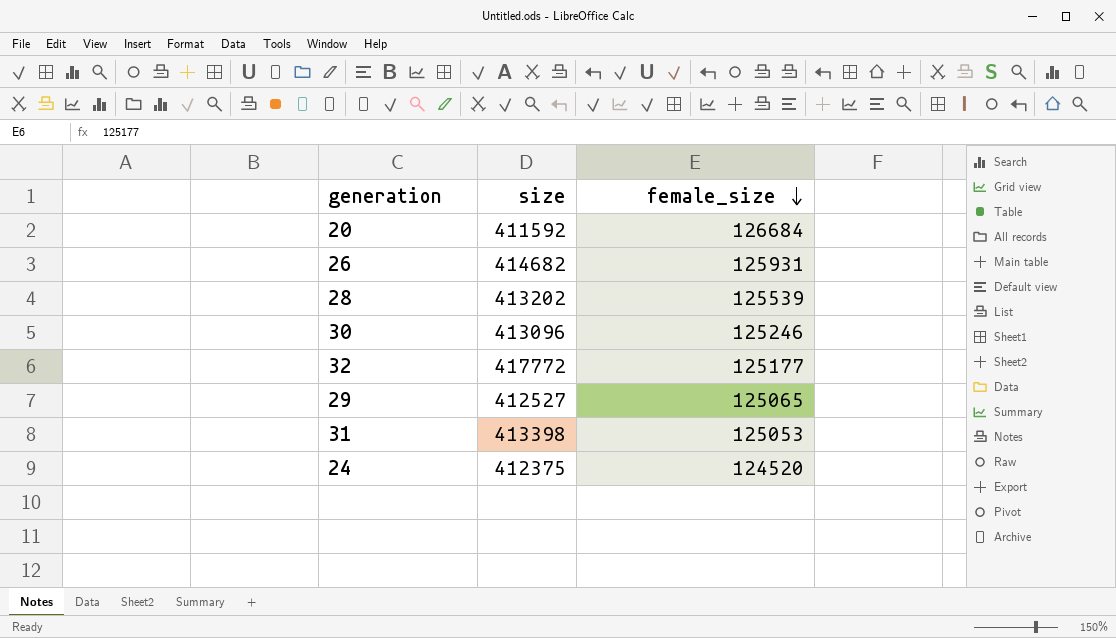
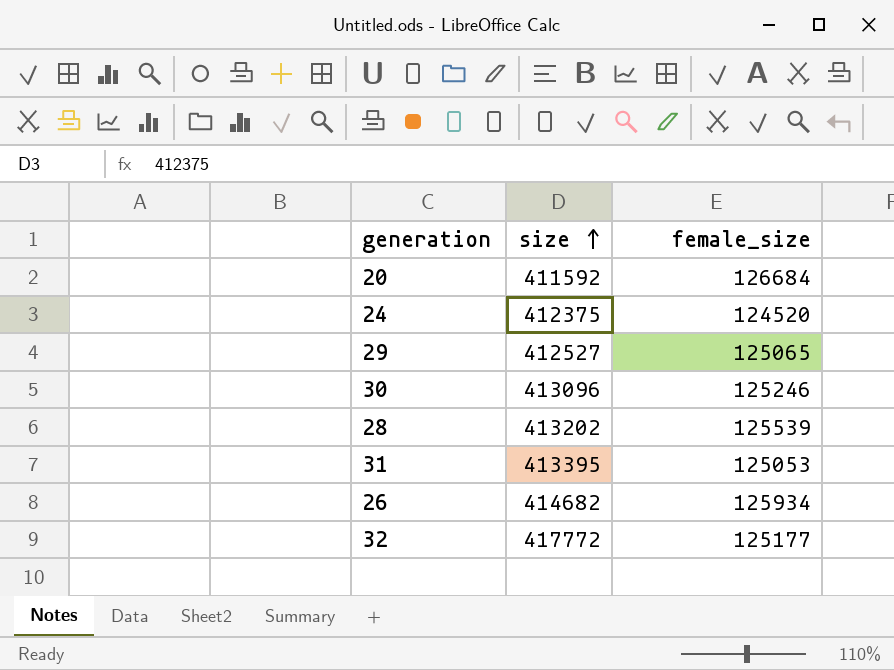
row order: female_size descending -> size ascending
31 | size: 413398 -> 413395
26 | female_size: 125931 -> 125934

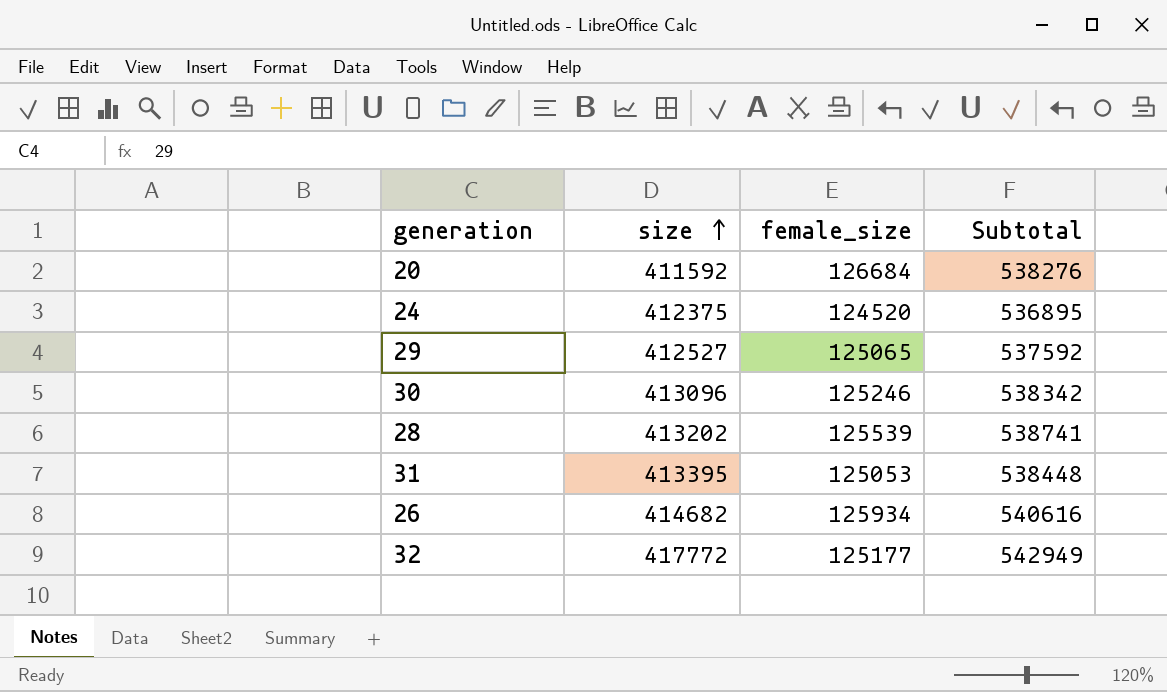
column Subtotal | formula: none -> [size] + [female_size]

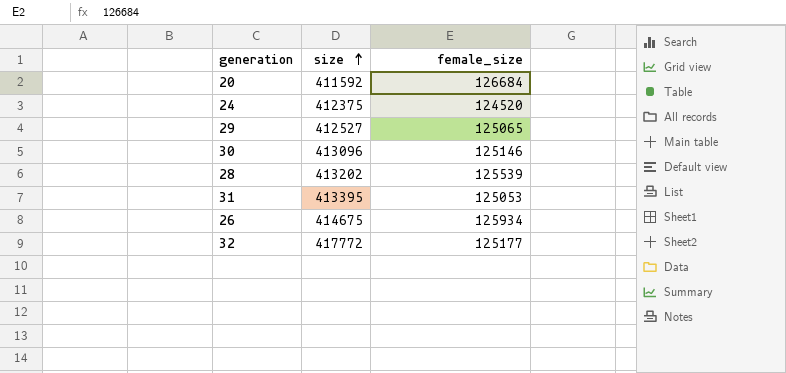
column Subtotal | formula: [size] + [female_size] -> none
30 | female_size: 125246 -> 125146
26 | size: 414682 -> 414675

